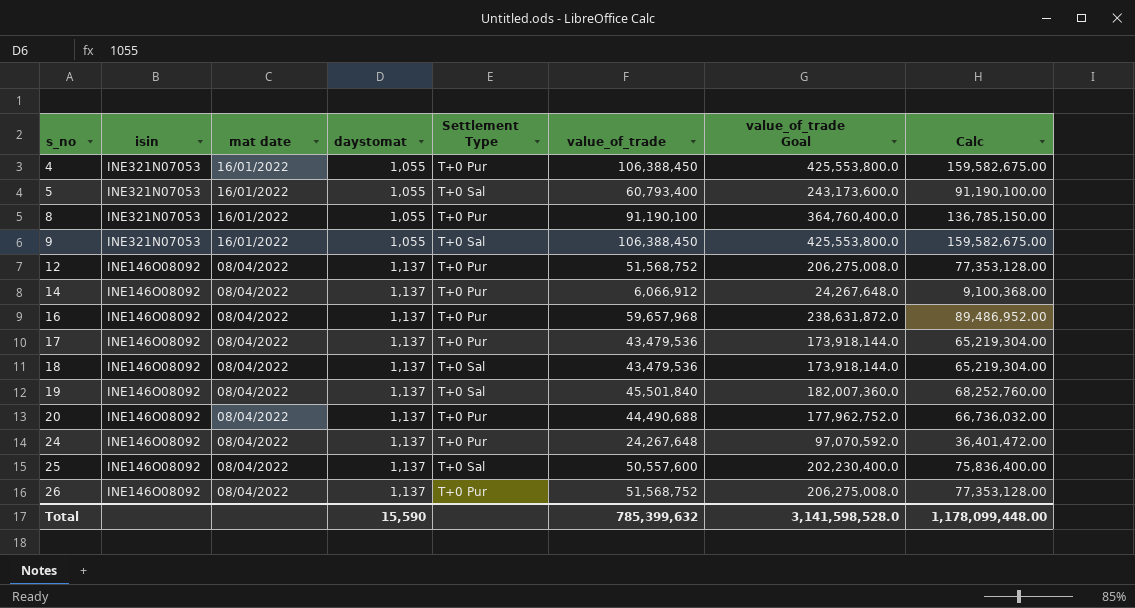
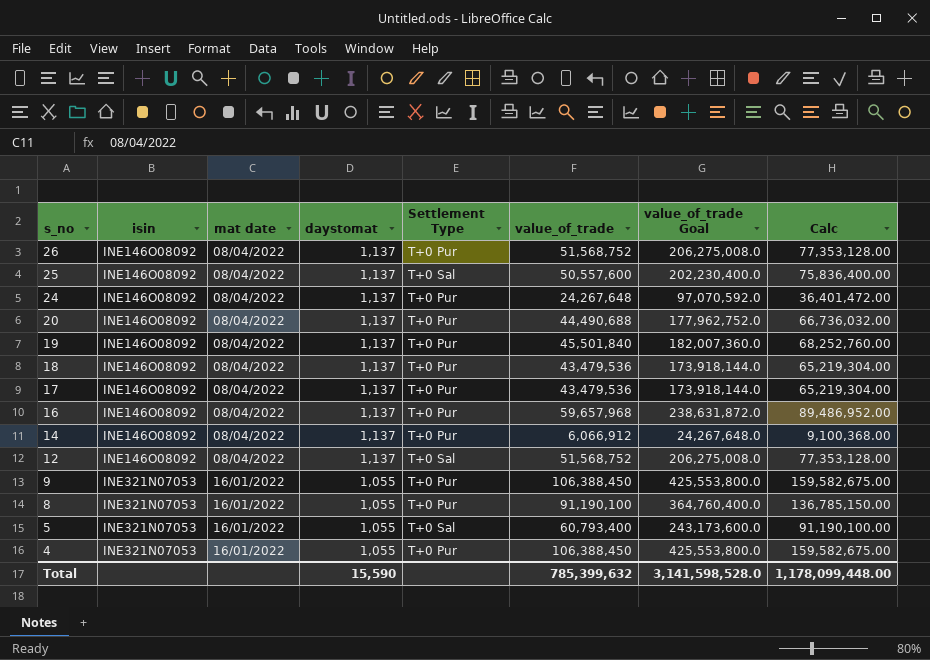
row order: s_no ascending -> s_no descending
19 | Settlement Type: T+0 Sal -> T+0 Pur
18 | Settlement Type: T+0 Sal -> T+0 Pur
12 | Settlement Type: T+0 Pur -> T+0 Sal
9 | Settlement Type: T+0 Sal -> T+0 Pur

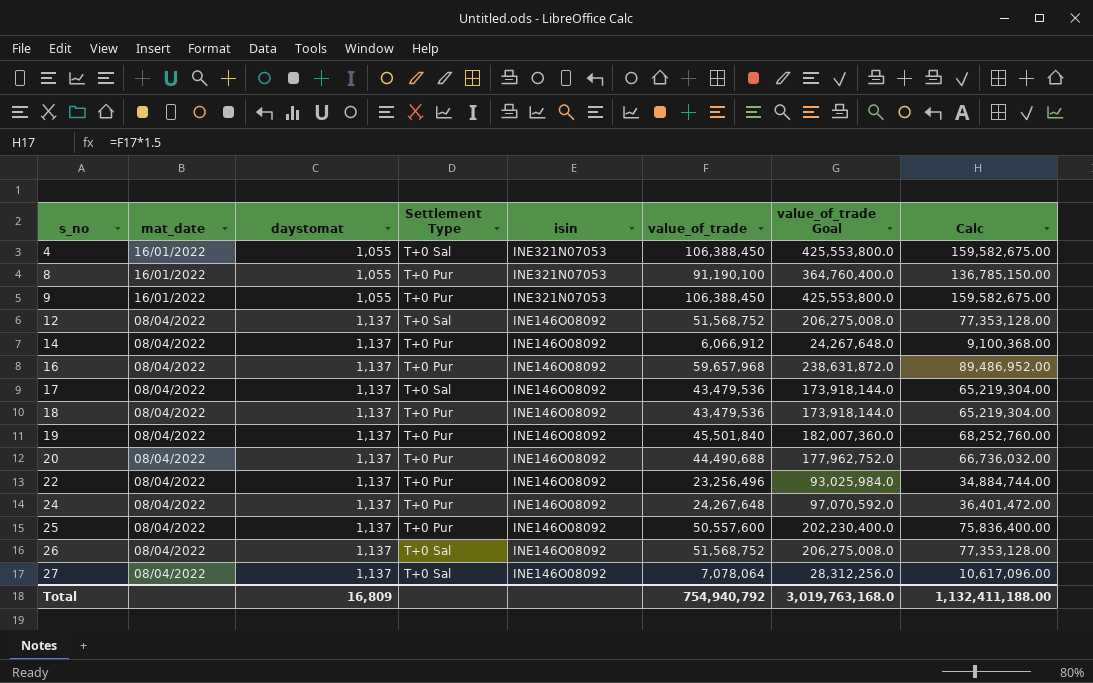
row order: s_no descending -> s_no ascending
column name: mat date -> mat_date
column isin | position: 2 -> 5
row 5: INE321N07053 | 16/01/2022 | 1,055 | T+0 Sal | 60,793,400 | 243,173,600.0 | 91,190,100.00 -> none
4 | Settlement Type: T+0 Pur -> T+0 Sal
17 | Settlement Type: T+0 Pur -> T+0 Sal
row 22: none -> 08/04/2022 | 1,137 | T+0 Pur | INE146O08092 | 23,256,496 | 93,025,984.0 | 34,884,744.00
25 | Settlement Type: T+0 Sal -> T+0 Pur
26 | Settlement Type: T+0 Pur -> T+0 Sal
row 27: none -> 08/04/2022 | 1,137 | T+0 Sal | INE146O08092 | 7,078,064 | 28,312,256.0 | 10,617,096.00
Total | daystomat: 15,590 -> 16,809
Total | value_of_trade: 785,399,632 -> 754,940,792
Total | value_of_trade Goal: 3,141,598,528.0 -> 3,019,763,168.0
Total | Calc: 1,178,099,448.00 -> 1,132,411,188.00

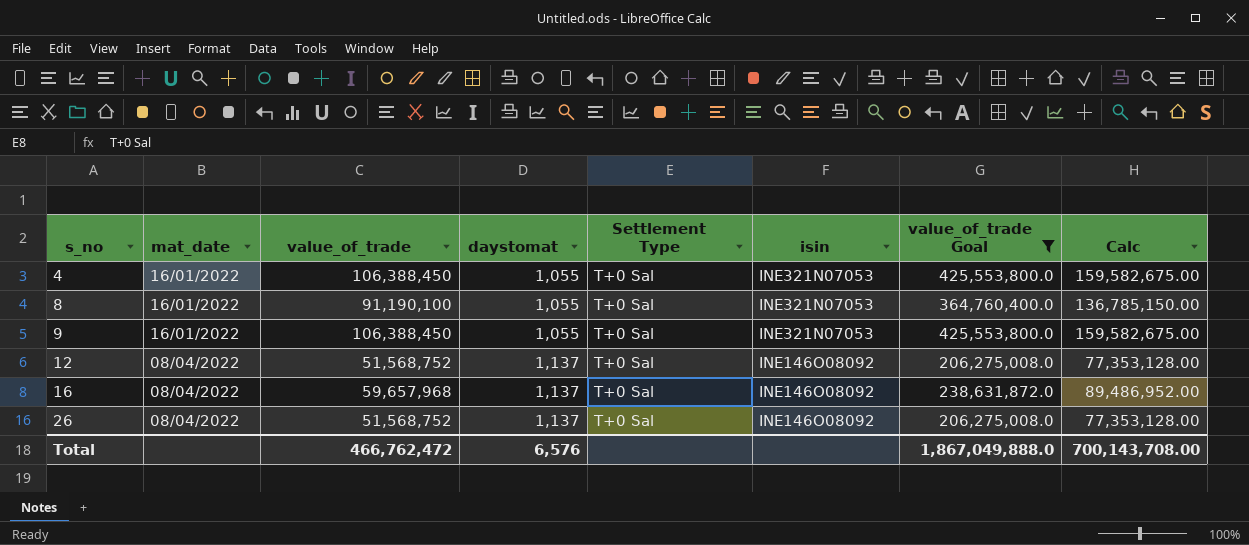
filter: none -> value_of_trade Goal >= 206,275,008.0
column value_of_trade | position: 6 -> 3
8 | Settlement Type: T+0 Pur -> T+0 Sal
9 | Settlement Type: T+0 Pur -> T+0 Sal
16 | Settlement Type: T+0 Pur -> T+0 Sal
Total | value_of_trade: 754,940,792 -> 466,762,472
Total | daystomat: 16,809 -> 6,576
Total | value_of_trade Goal: 3,019,763,168.0 -> 1,867,049,888.0
Total | Calc: 1,132,411,188.00 -> 700,143,708.00

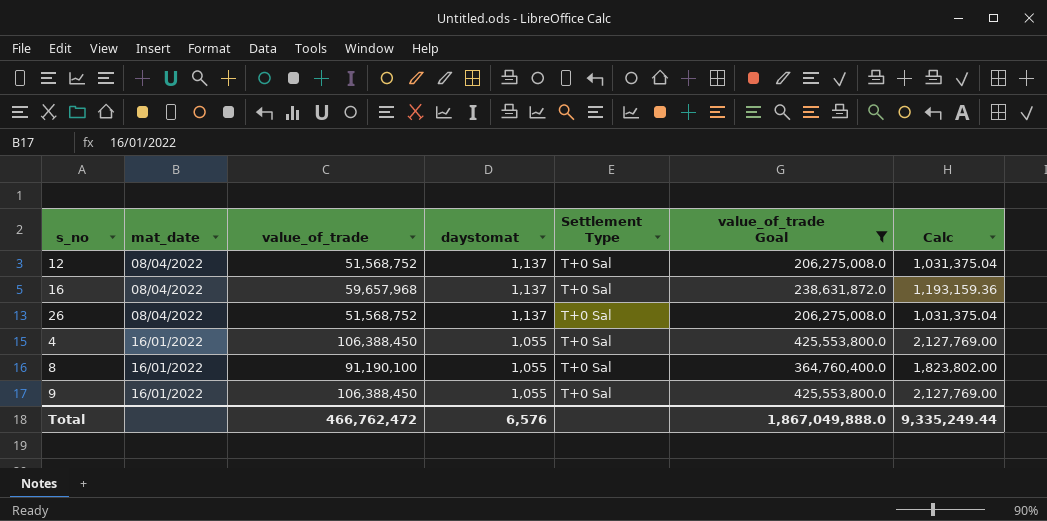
row order: s_no ascending -> mat_date descending
column isin | position: 6 -> none
column Calc | formula: [value_of_trade] * 1.5 -> [value_of_trade] * 0.02
Total | Calc: 700,143,708.00 -> 9,335,249.44

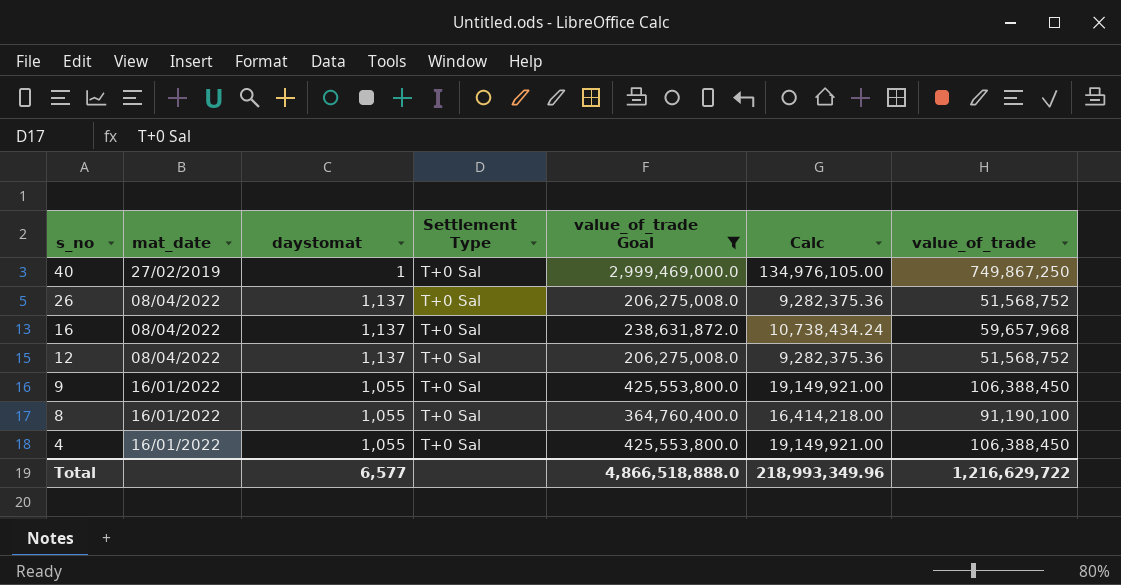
row order: mat_date descending -> s_no descending
column Calc | formula: [value_of_trade] * 0.02 -> [value_of_trade] * 0.18
column value_of_trade | position: 3 -> 7
row 40: none -> 27/02/2019 | 1 | T+0 Sal | 2,999,469,000.0 | 134,976,105.00 | 749,867,250
Total | daystomat: 6,576 -> 6,577
Total | value_of_trade Goal: 1,867,049,888.0 -> 4,866,518,888.0
Total | Calc: 9,335,249.44 -> 218,993,349.96
Total | value_of_trade: 466,762,472 -> 1,216,629,722

